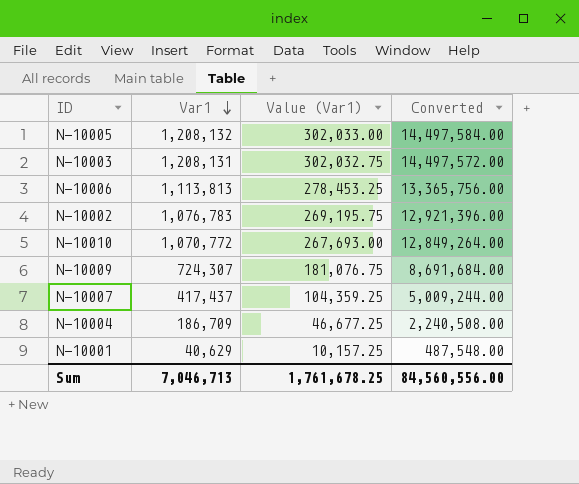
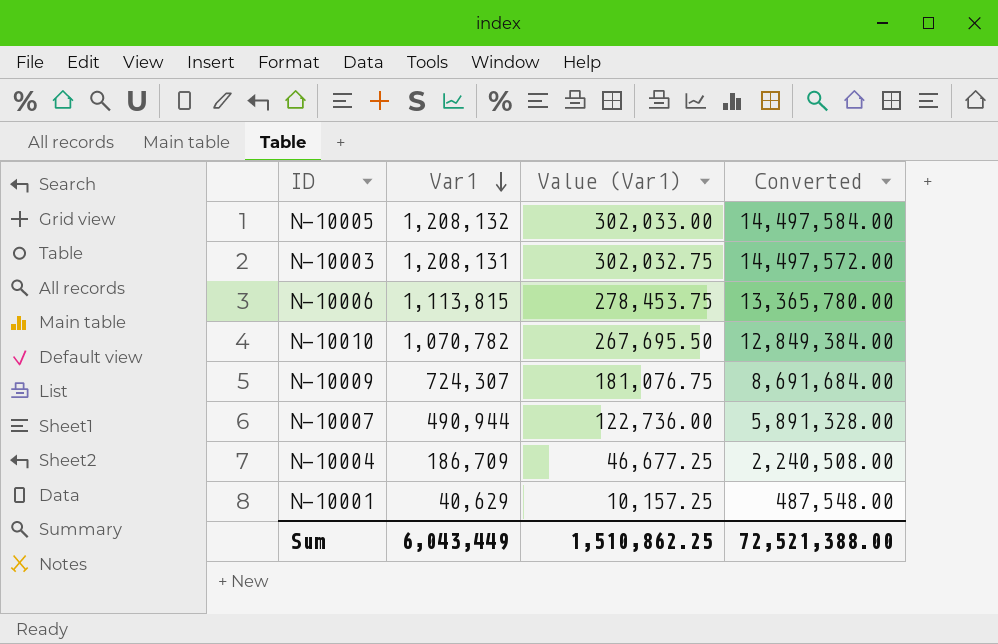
row N-10002: 1,076,783 | 269,195.75 | 12,921,396.00 -> none
N-10006 | Var1: 1,113,813 -> 1,113,815
N-10006 | Value (Var1): 278,453.25 -> 278,453.75
N-10006 | Converted: 13,365,756.00 -> 13,365,780.00
N-10010 | Var1: 1,070,772 -> 1,070,782
N-10010 | Value (Var1): 267,693.00 -> 267,695.50
N-10010 | Converted: 12,849,264.00 -> 12,849,384.00
N-10007 | Var1: 417,437 -> 490,944
N-10007 | Value (Var1): 104,359.25 -> 122,736.00
N-10007 | Converted: 5,009,244.00 -> 5,891,328.00
Sum | Var1: 7,046,713 -> 6,043,449
Sum | Value (Var1): 1,761,678.25 -> 1,510,862.25
Sum | Converted: 84,560,556.00 -> 72,521,388.00

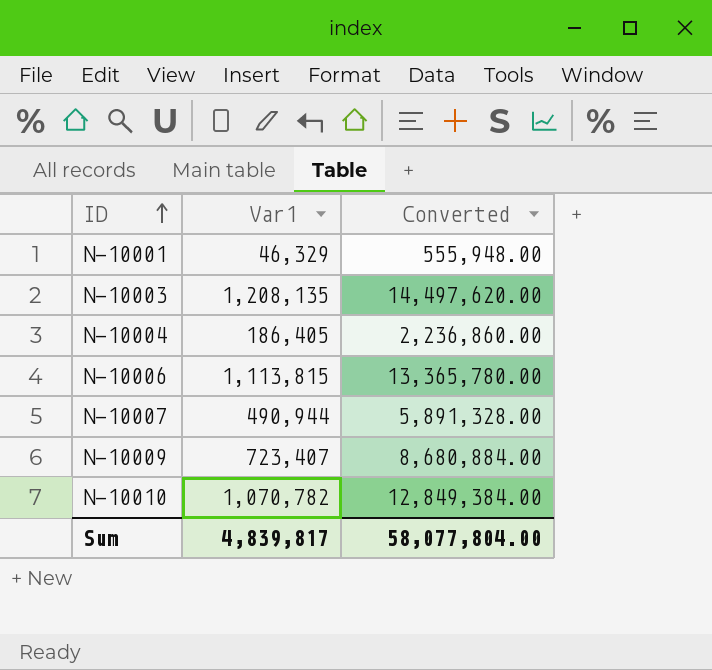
row order: Var1 descending -> ID ascending
column Value (Var1) | formula: [Var1] * 0.25 -> none
row N-10005: 1,208,132 | 302,033.00 | 14,497,584.00 -> none
N-10001 | Var1: 40,629 -> 46,329
N-10001 | Converted: 487,548.00 -> 555,948.00
N-10003 | Var1: 1,208,131 -> 1,208,135
N-10003 | Converted: 14,497,572.00 -> 14,497,620.00
N-10004 | Var1: 186,709 -> 186,405
N-10004 | Converted: 2,240,508.00 -> 2,236,860.00
N-10009 | Var1: 724,307 -> 723,407
N-10009 | Converted: 8,691,684.00 -> 8,680,884.00
Sum | Var1: 6,043,449 -> 4,839,817
Sum | Converted: 72,521,388.00 -> 58,077,804.00

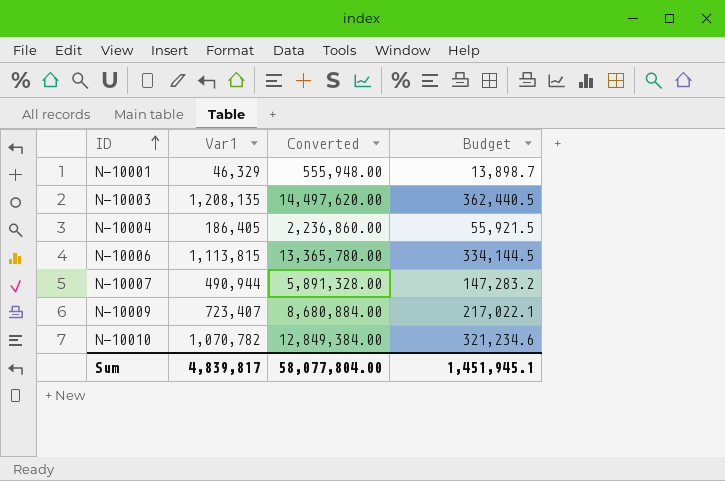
column Budget | formula: none -> [Var1] * 0.3

